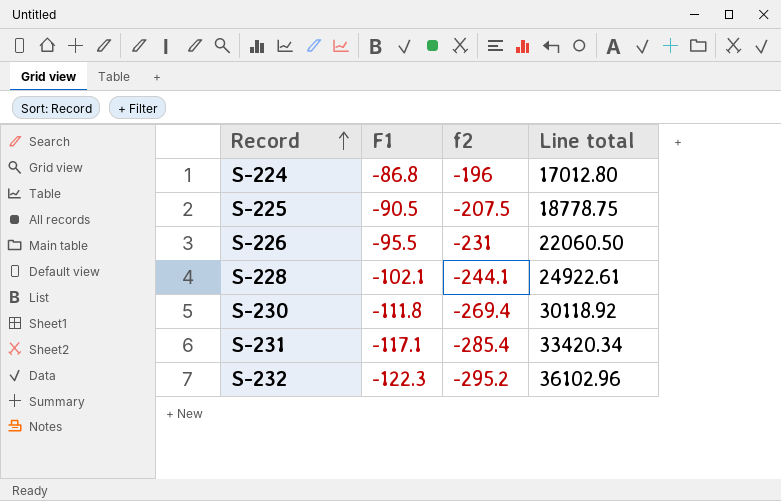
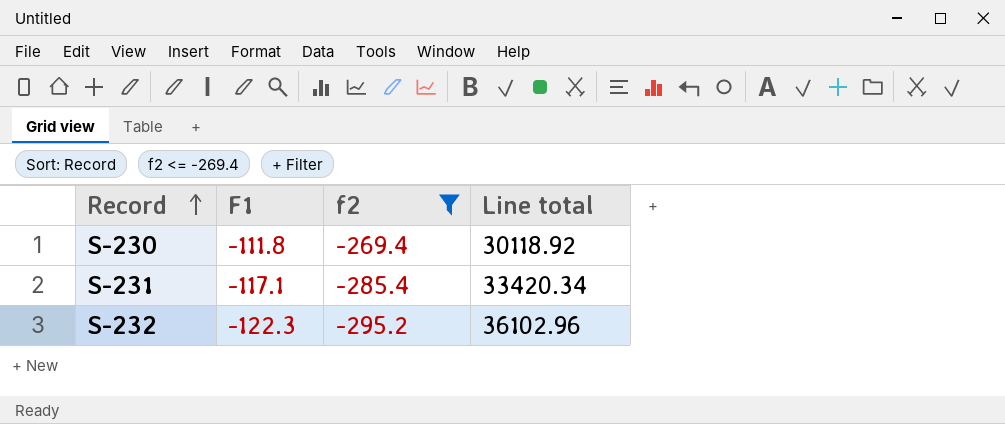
filter: none -> f2 <= -269.4

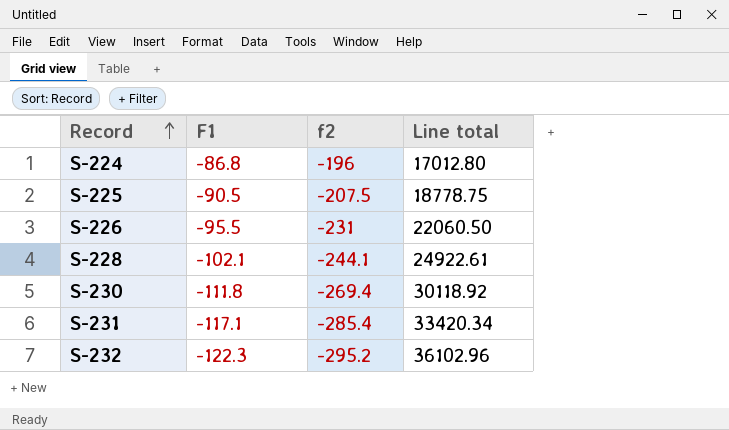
filter: f2 <= -269.4 -> none

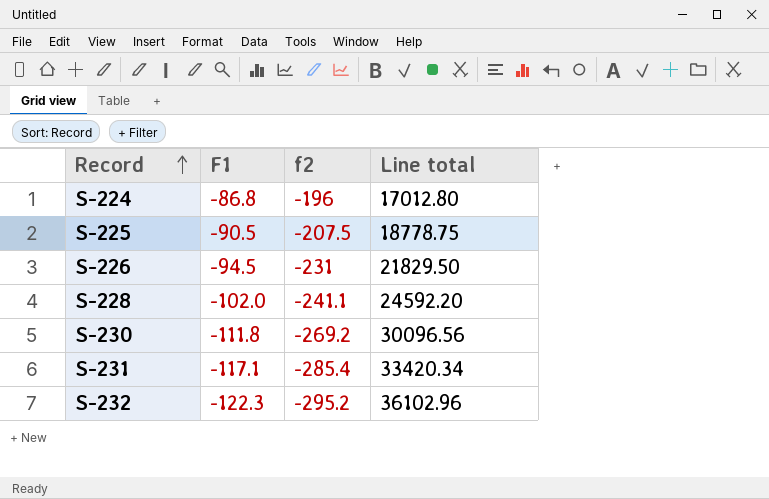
S-226 | F1: -95.5 -> -94.5
S-226 | Line total: 22060.50 -> 21829.50
S-228 | F1: -102.1 -> -102.0
S-228 | f2: -244.1 -> -241.1
S-228 | Line total: 24922.61 -> 24592.20
S-230 | f2: -269.4 -> -269.2
S-230 | Line total: 30118.92 -> 30096.56

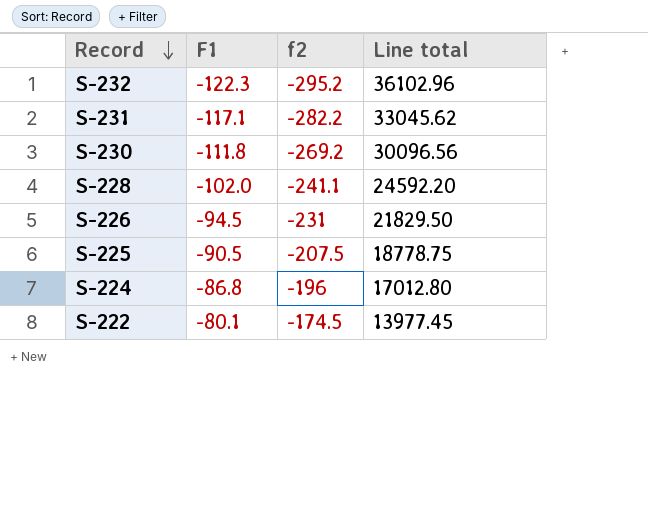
row order: Record ascending -> Record descending
S-231 | f2: -285.4 -> -282.2
S-231 | Line total: 33420.34 -> 33045.62
row S-222: none -> -80.1 | -174.5 | 13977.45

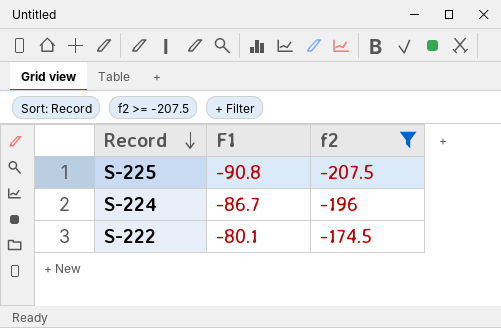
filter: none -> f2 >= -207.5
column Line total | formula: [F1] * [f2] -> none
S-225 | F1: -90.5 -> -90.8
S-224 | F1: -86.8 -> -86.7

